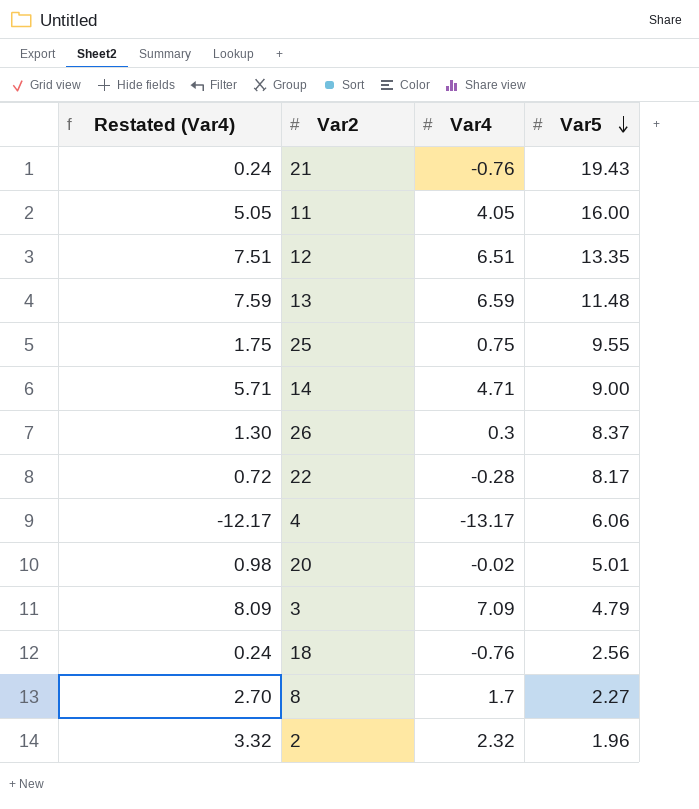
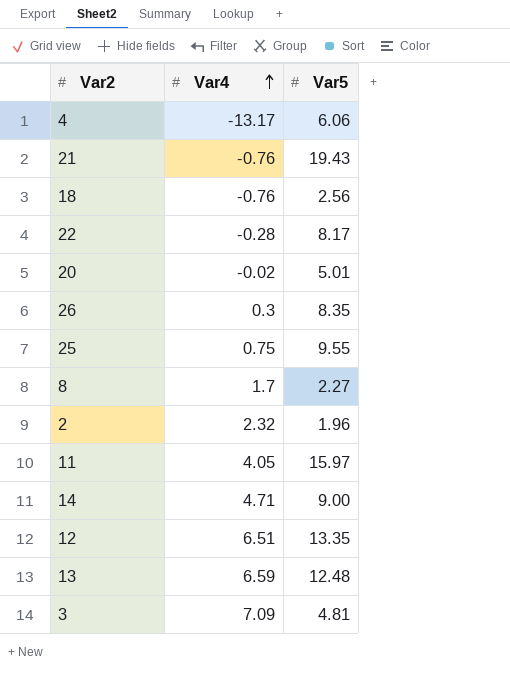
row order: Var5 descending -> Var4 ascending
column Restated (Var4) | formula: [Var4] + 1 -> none
26 | Var5: 8.37 -> 8.35
11 | Var5: 16.00 -> 15.97
13 | Var5: 11.48 -> 12.48
3 | Var5: 4.79 -> 4.81

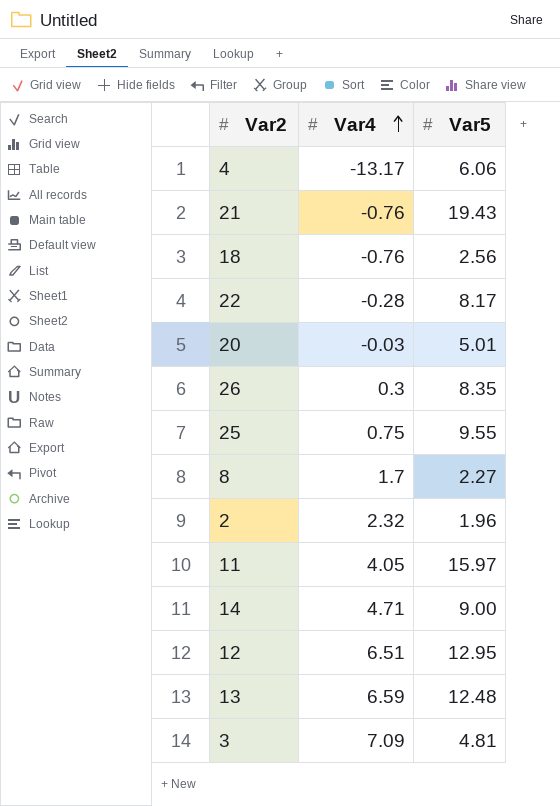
20 | Var4: -0.02 -> -0.03
12 | Var5: 13.35 -> 12.95

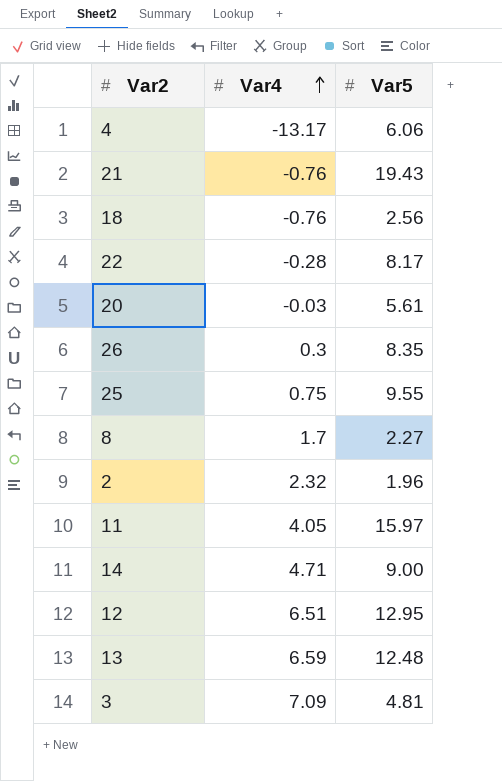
20 | Var5: 5.01 -> 5.61

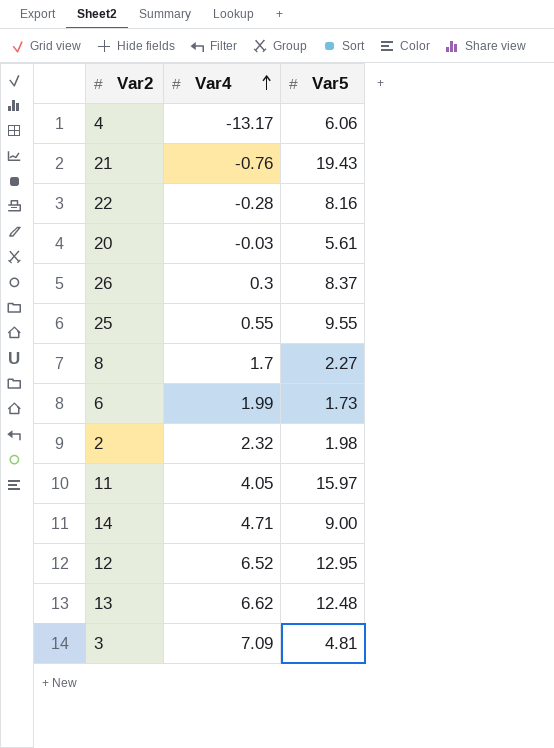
row 18: -0.76 | 2.56 -> none
22 | Var5: 8.17 -> 8.16
26 | Var5: 8.35 -> 8.37
25 | Var4: 0.75 -> 0.55
row 6: none -> 1.99 | 1.73
2 | Var5: 1.96 -> 1.98
12 | Var4: 6.51 -> 6.52
13 | Var4: 6.59 -> 6.62

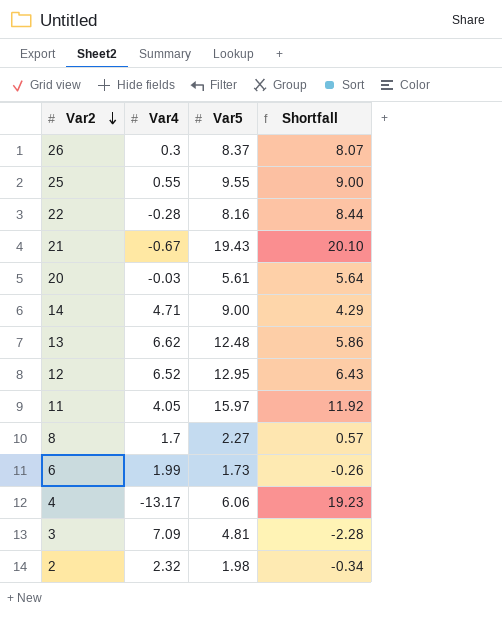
row order: Var4 ascending -> Var2 descending
column Shortfall | formula: none -> [Var5] - [Var4]
21 | Var4: -0.76 -> -0.67

